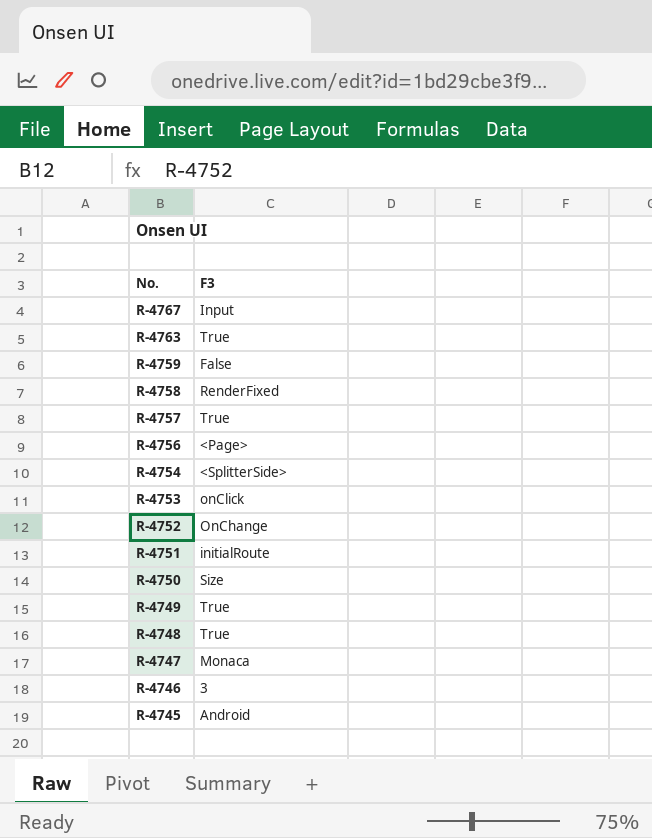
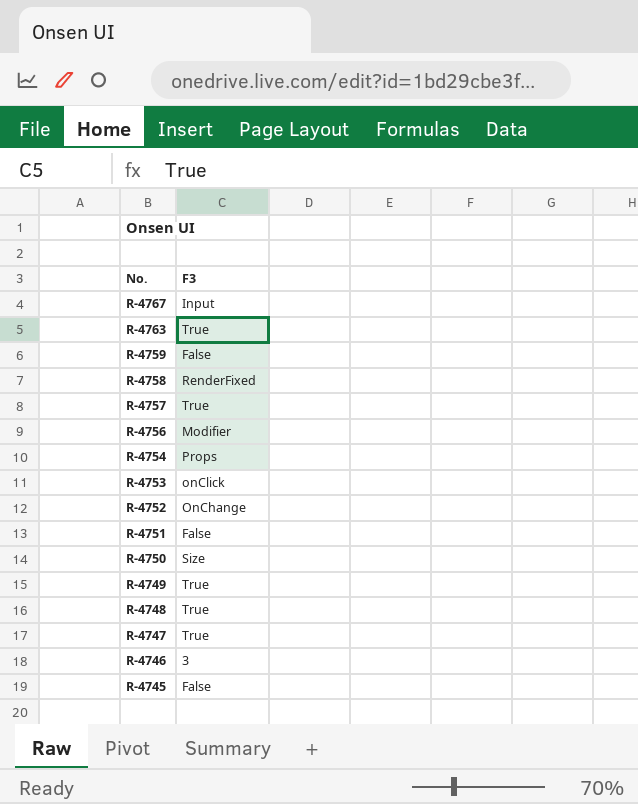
R-4756 | F3: <Page> -> Modifier
R-4754 | F3: <SplitterSide> -> Props
R-4751 | F3: initialRoute -> False
R-4747 | F3: Monaca -> True
R-4745 | F3: Android -> False

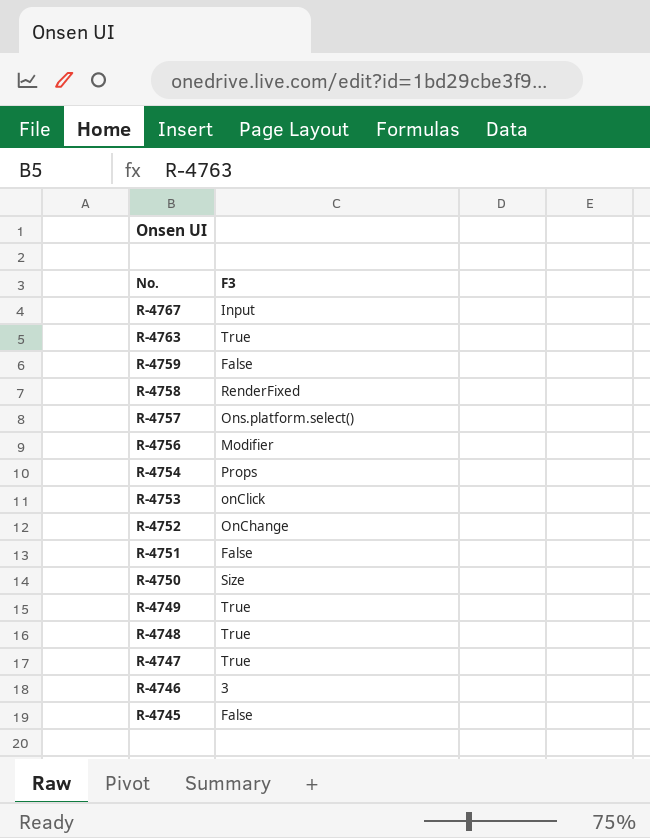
R-4757 | F3: True -> Ons.platform.select()

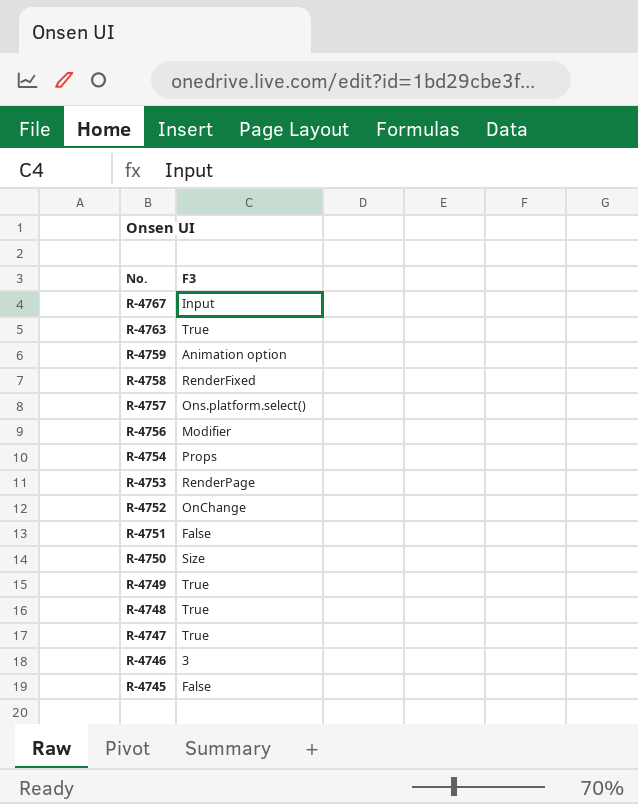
R-4759 | F3: False -> Animation option
R-4753 | F3: onClick -> RenderPage

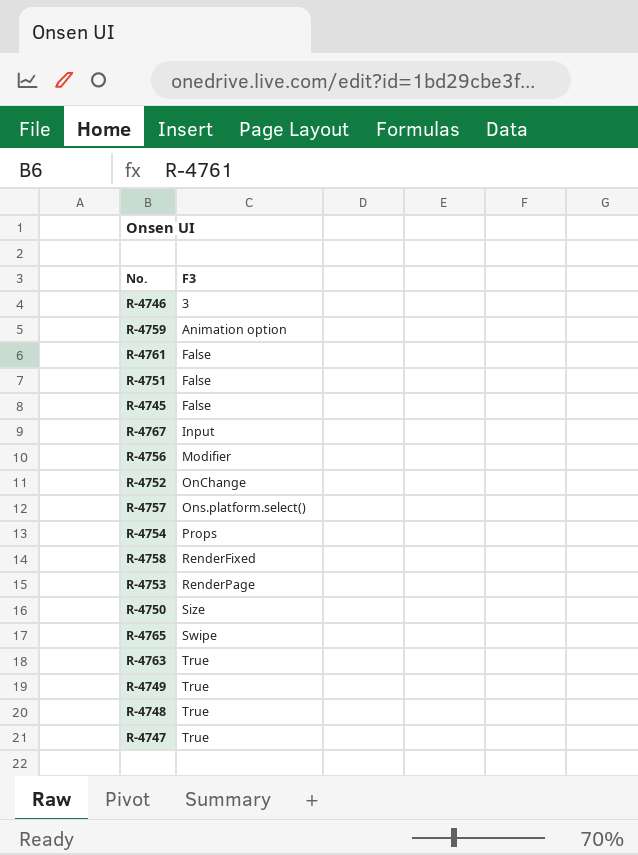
row order: No. descending -> F3 ascending
row R-4761: none -> False
row R-4765: none -> Swipe

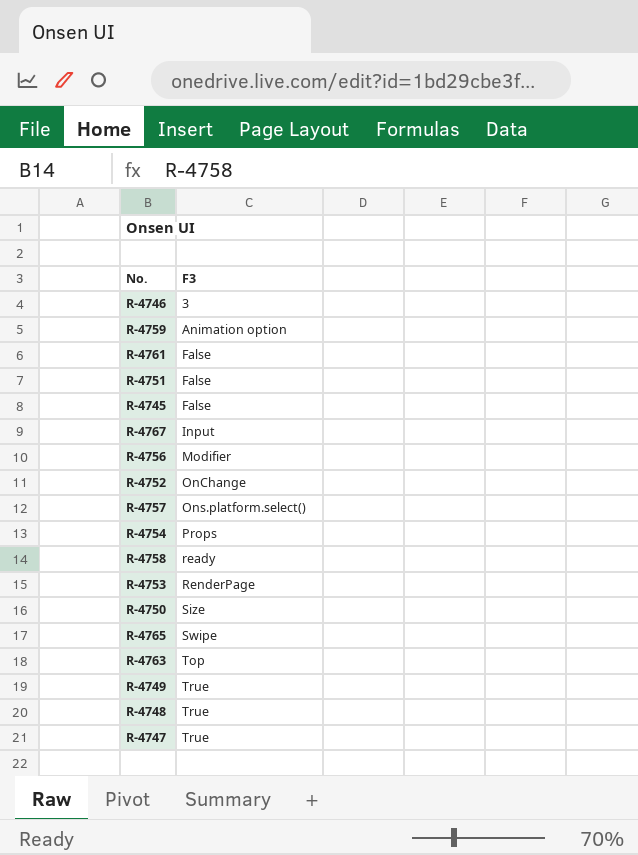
R-4758 | F3: RenderFixed -> ready
R-4763 | F3: True -> Top

